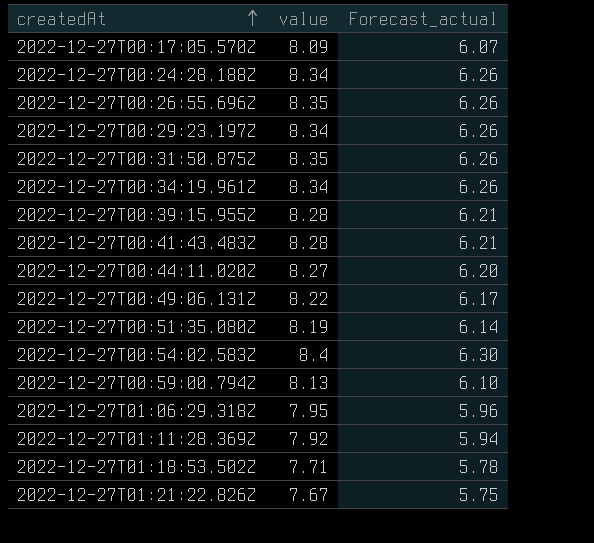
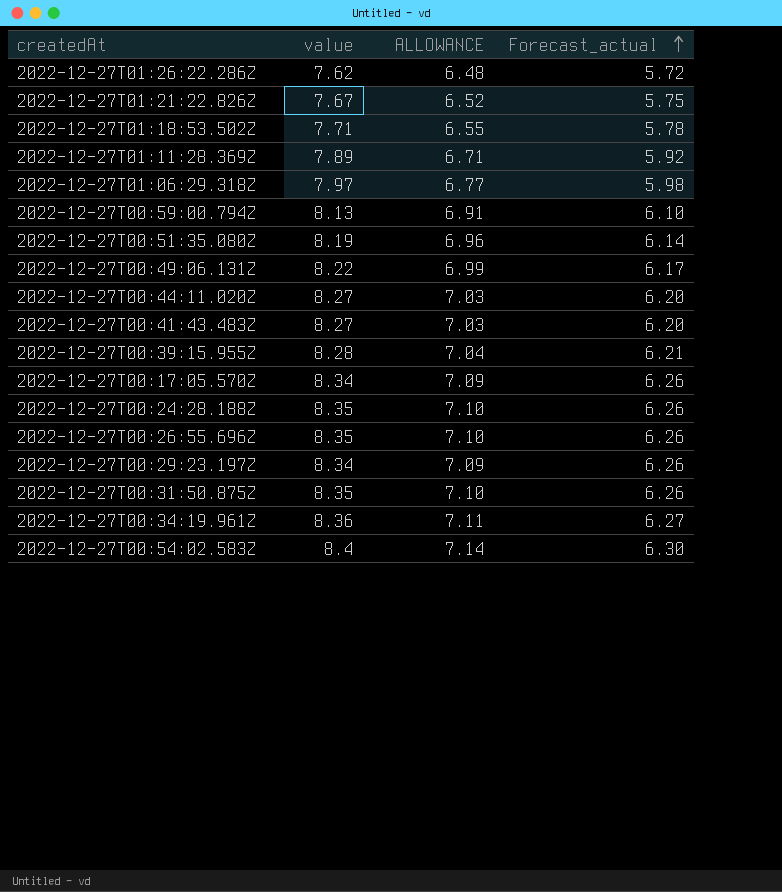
row order: createdAt ascending -> Forecast_actual ascending
column ALLOWANCE | formula: none -> [value] * 0.85
row 2022-12-27T01:26:22.286Z: none -> 7.62 | 6.48 | 5.72
2022-12-27T01:11:28.369Z | value: 7.92 -> 7.89
2022-12-27T01:11:28.369Z | Forecast_actual: 5.94 -> 5.92
2022-12-27T01:06:29.318Z | value: 7.95 -> 7.97
2022-12-27T01:06:29.318Z | Forecast_actual: 5.96 -> 5.98
2022-12-27T00:41:43.483Z | value: 8.28 -> 8.27
2022-12-27T00:41:43.483Z | Forecast_actual: 6.21 -> 6.20
2022-12-27T00:17:05.570Z | value: 8.09 -> 8.34
2022-12-27T00:17:05.570Z | Forecast_actual: 6.07 -> 6.26
2022-12-27T00:24:28.188Z | value: 8.34 -> 8.35
2022-12-27T00:34:19.961Z | value: 8.34 -> 8.36
2022-12-27T00:34:19.961Z | Forecast_actual: 6.26 -> 6.27

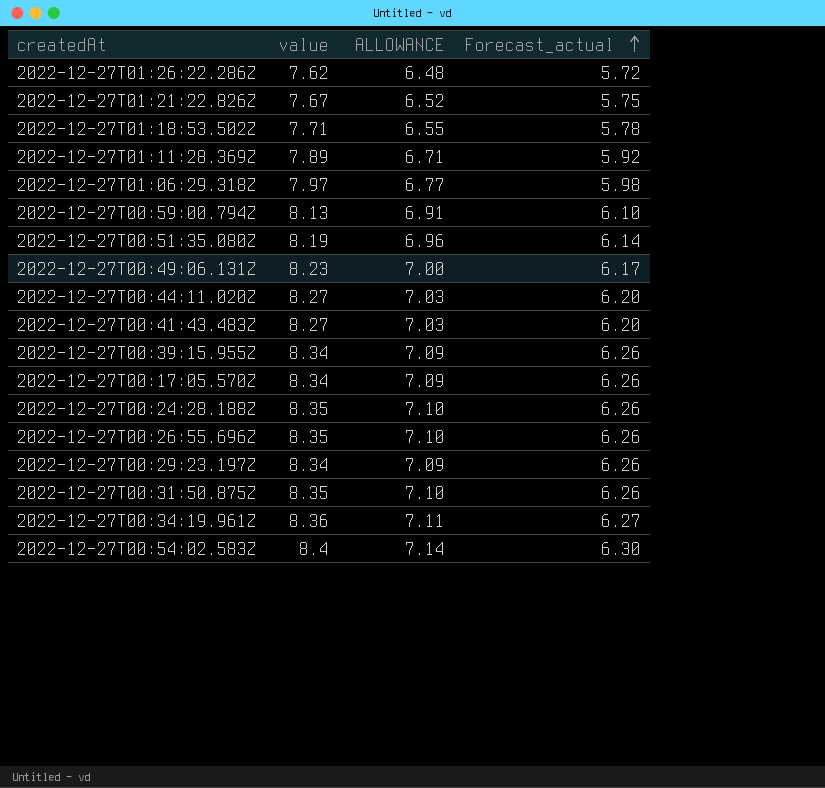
2022-12-27T00:49:06.131Z | value: 8.22 -> 8.23
2022-12-27T00:49:06.131Z | ALLOWANCE: 6.99 -> 7.00
2022-12-27T00:39:15.955Z | value: 8.28 -> 8.34
2022-12-27T00:39:15.955Z | ALLOWANCE: 7.04 -> 7.09
2022-12-27T00:39:15.955Z | Forecast_actual: 6.21 -> 6.26

